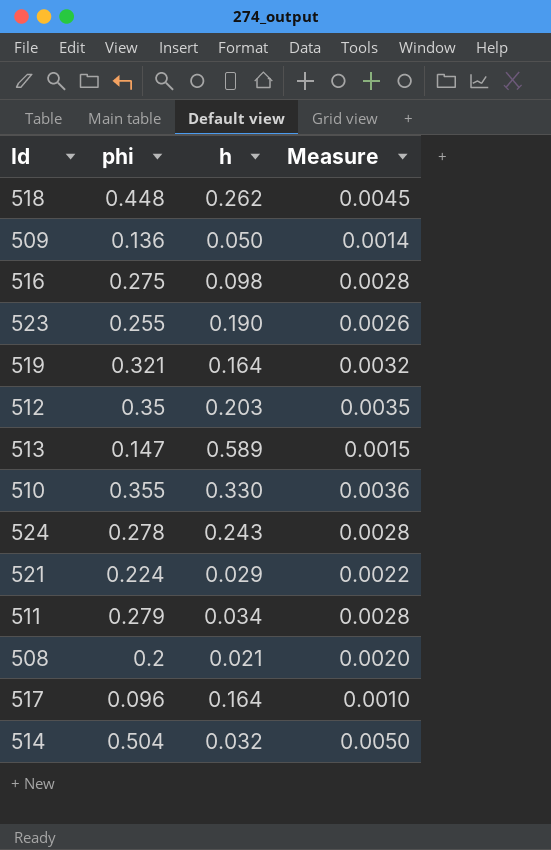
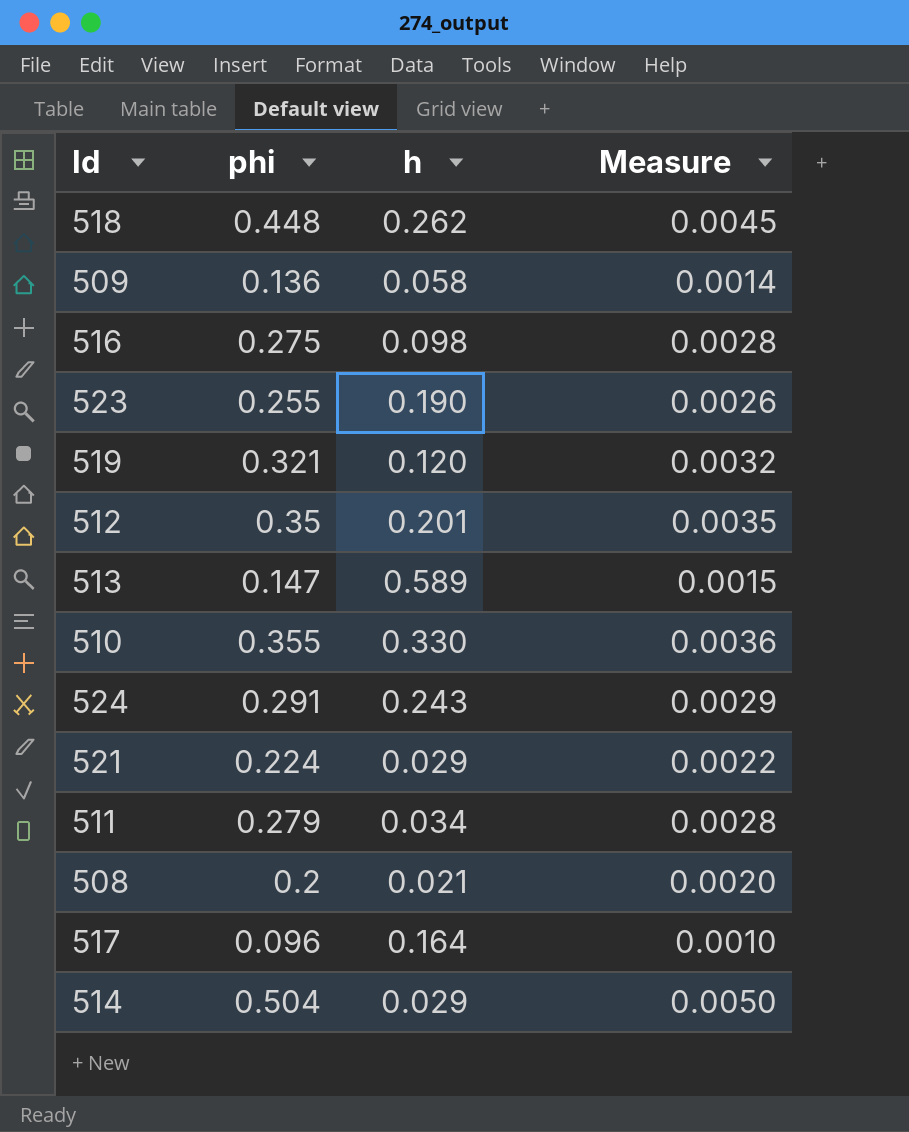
509 | h: 0.050 -> 0.058
519 | h: 0.164 -> 0.120
512 | h: 0.203 -> 0.201
524 | phi: 0.278 -> 0.291
524 | Measure: 0.0028 -> 0.0029
514 | h: 0.032 -> 0.029

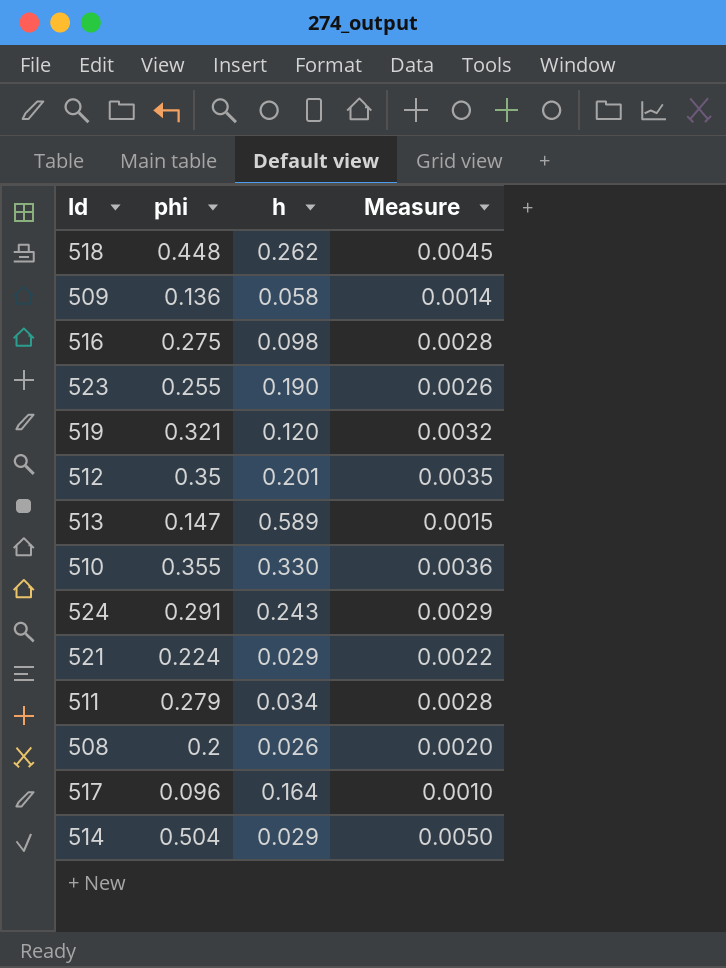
508 | h: 0.021 -> 0.026

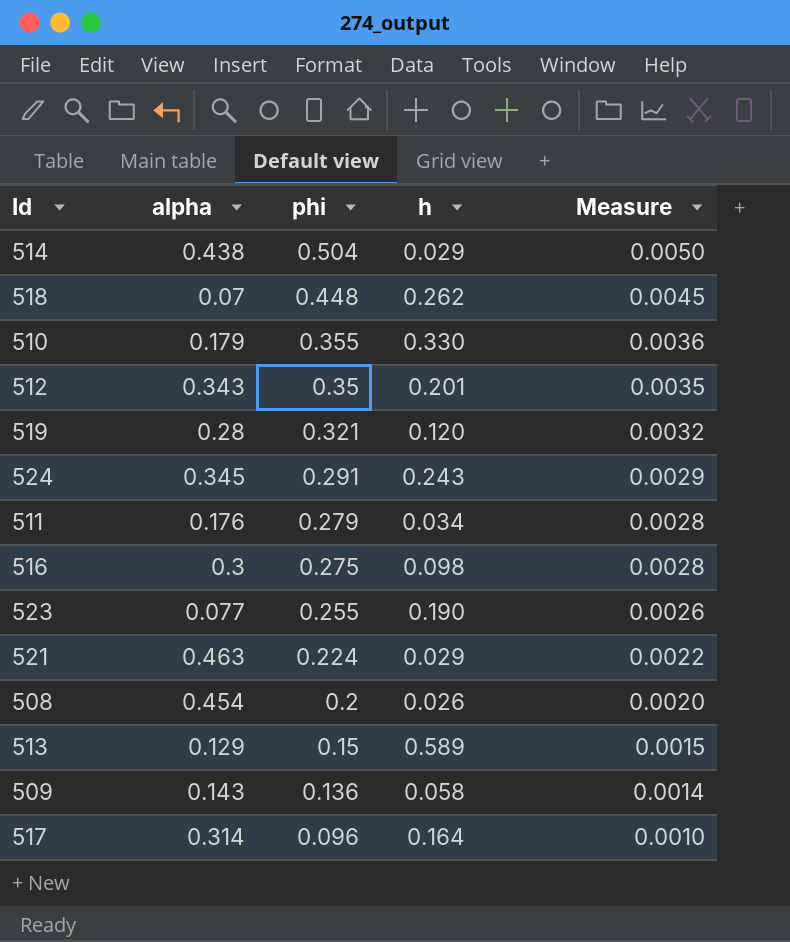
row order: none -> phi descending
column alpha | position: none -> 2
513 | phi: 0.147 -> 0.15

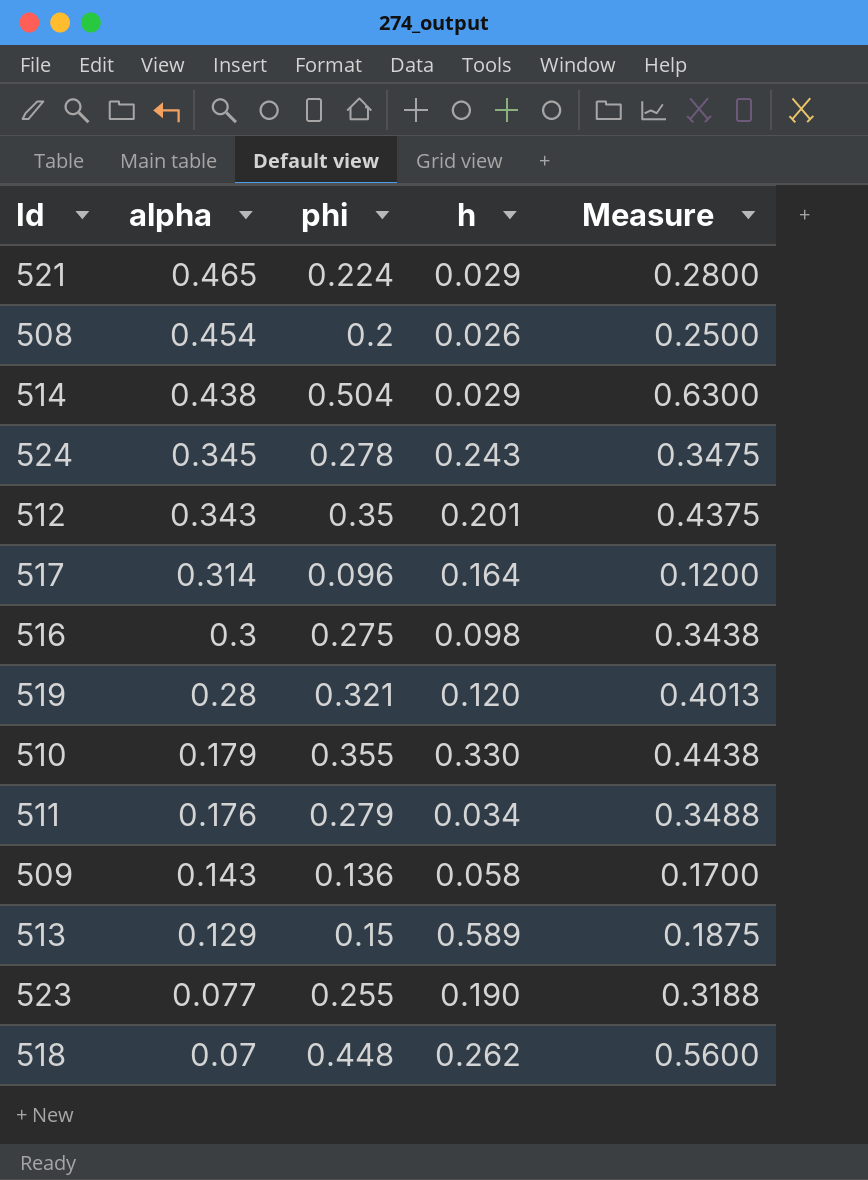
row order: phi descending -> alpha descending
column Measure | formula: [phi] * 0.01 -> [phi] * 1.25
521 | alpha: 0.463 -> 0.465
524 | phi: 0.291 -> 0.278

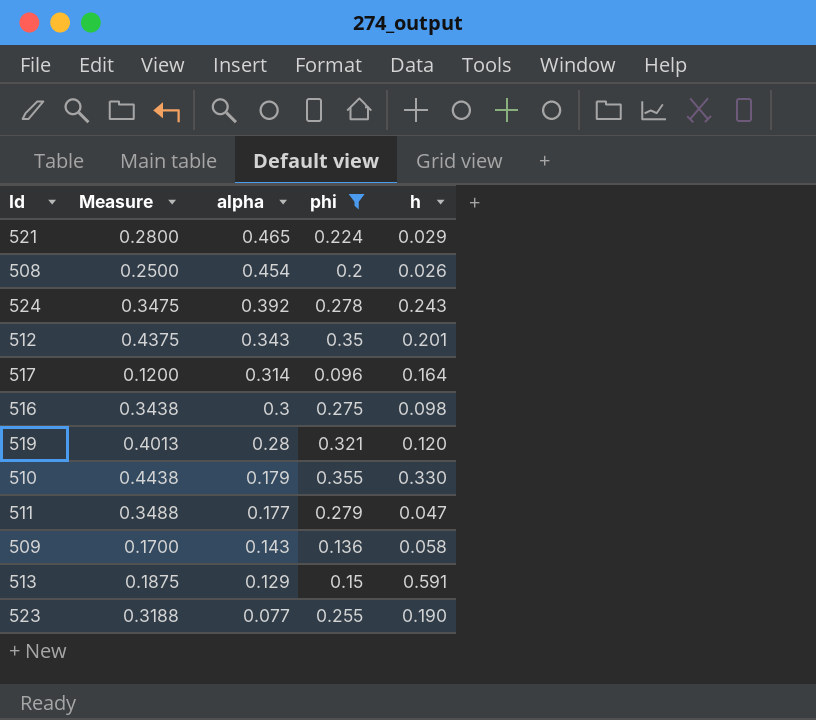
filter: none -> phi <= 0.355
column Measure | position: 5 -> 2
524 | alpha: 0.345 -> 0.392
511 | alpha: 0.176 -> 0.177
511 | h: 0.034 -> 0.047
513 | h: 0.589 -> 0.591

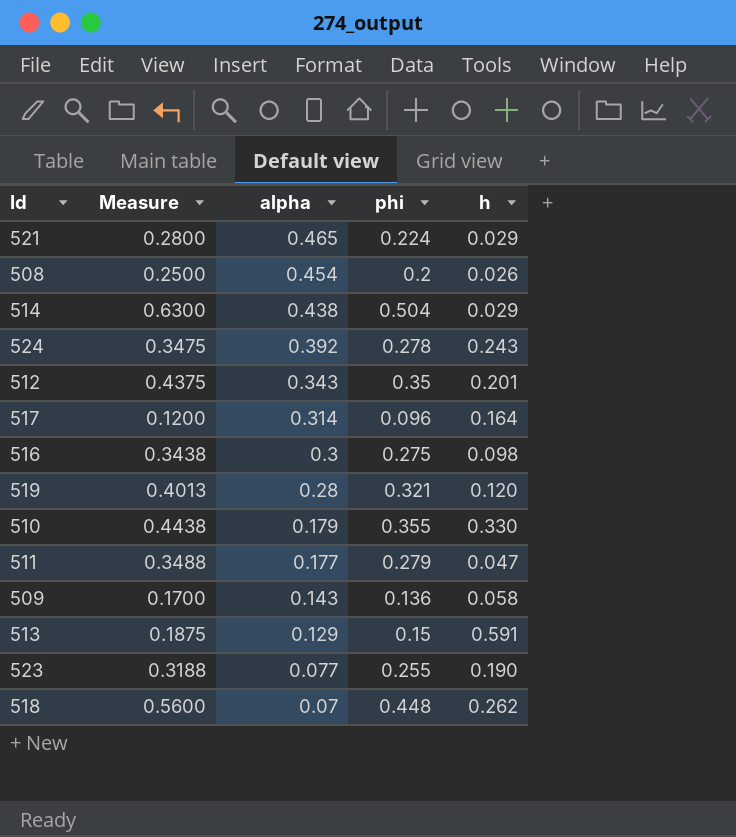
filter: phi <= 0.355 -> none

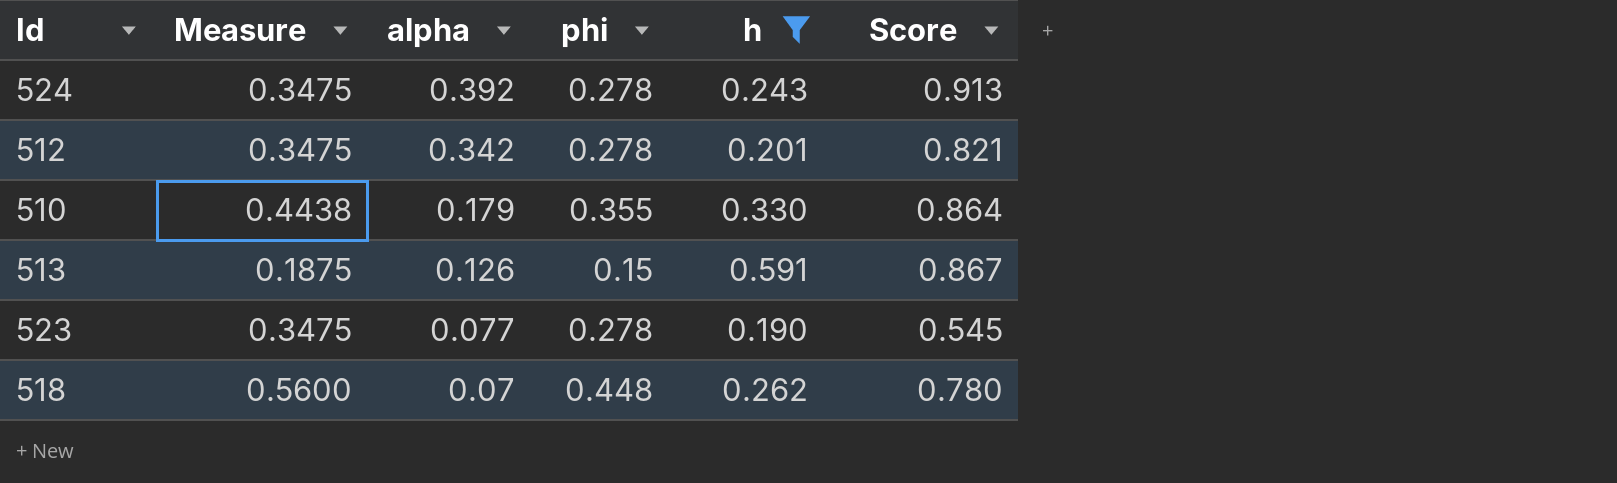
filter: none -> h >= 0.190
column Score | formula: none -> [alpha] + [phi] + [h]
512 | Measure: 0.4375 -> 0.3475
512 | alpha: 0.343 -> 0.342
512 | phi: 0.35 -> 0.278
513 | alpha: 0.129 -> 0.126
523 | Measure: 0.3188 -> 0.3475
523 | phi: 0.255 -> 0.278

